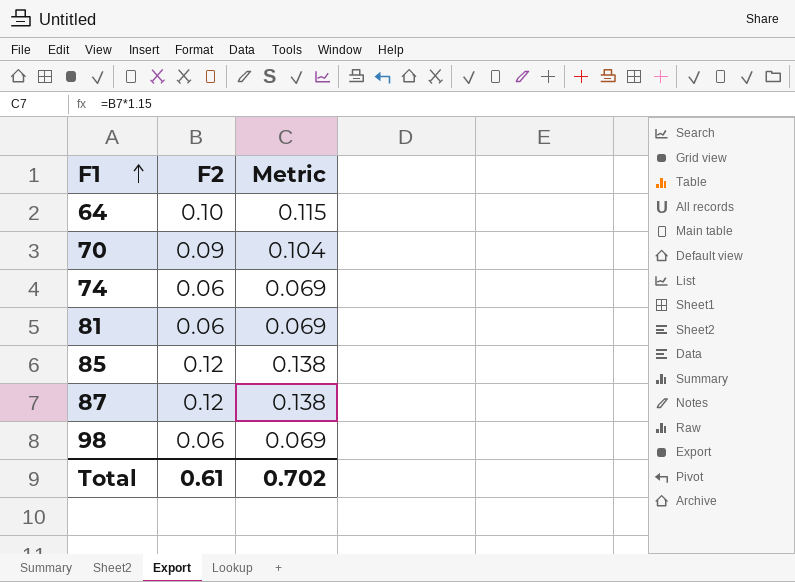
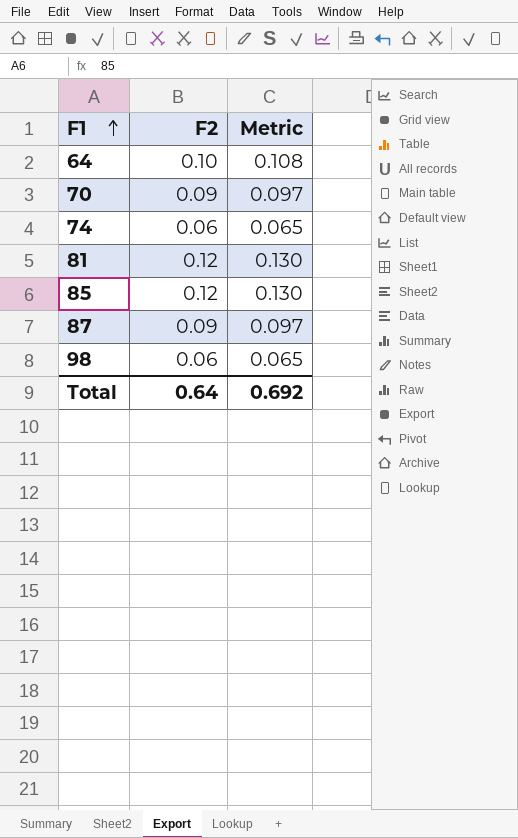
column Metric | formula: [F2] * 1.15 -> [F2] * 1.08
81 | F2: 0.06 -> 0.12
87 | F2: 0.12 -> 0.09
Total | F2: 0.61 -> 0.64
Total | Metric: 0.702 -> 0.692

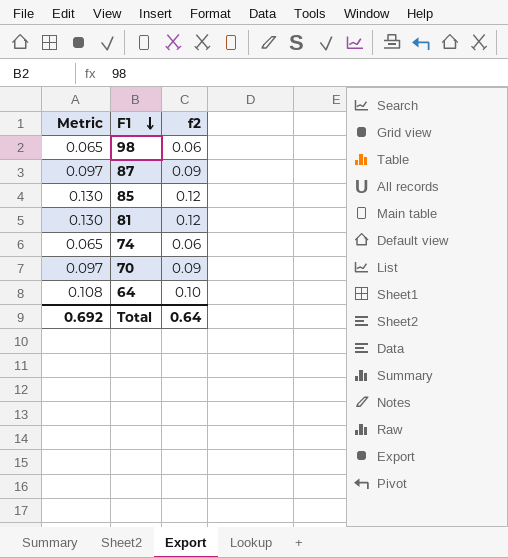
row order: F1 ascending -> F1 descending
column Metric | position: 3 -> 1
column name: F2 -> f2

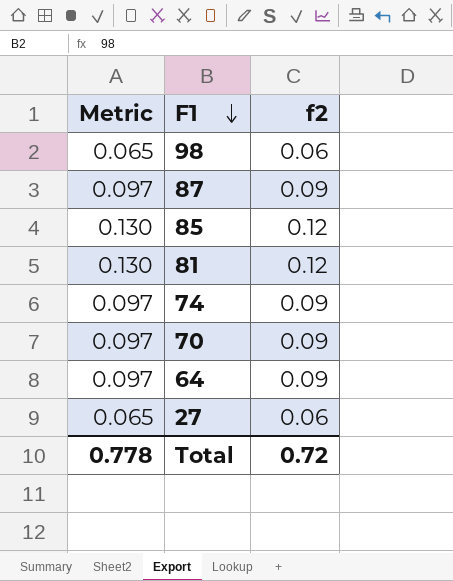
74 | Metric: 0.065 -> 0.097
74 | f2: 0.06 -> 0.09
64 | Metric: 0.108 -> 0.097
64 | f2: 0.10 -> 0.09
row 27: none -> 0.065 | 0.06
Total | Metric: 0.692 -> 0.778
Total | f2: 0.64 -> 0.72

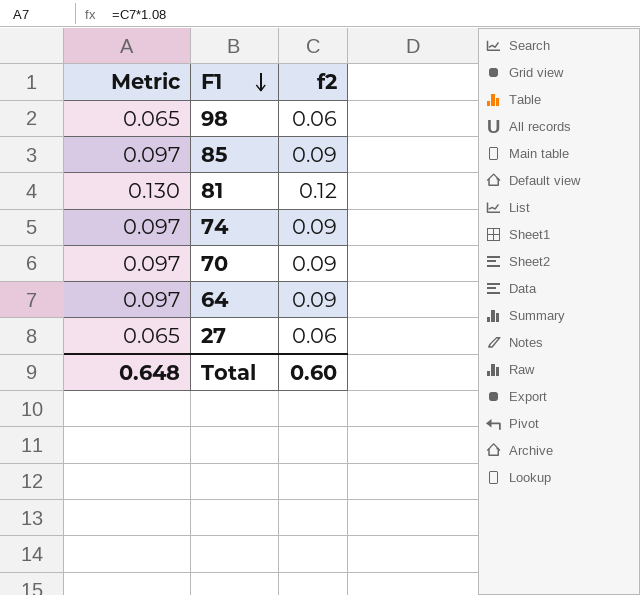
row 87: 0.097 | 0.09 -> none
85 | Metric: 0.130 -> 0.097
85 | f2: 0.12 -> 0.09
Total | Metric: 0.778 -> 0.648
Total | f2: 0.72 -> 0.60

